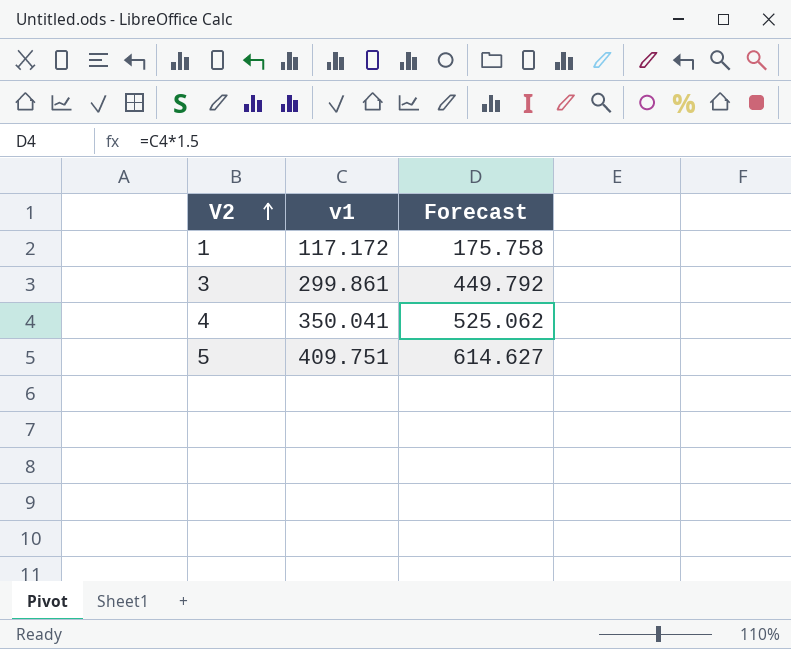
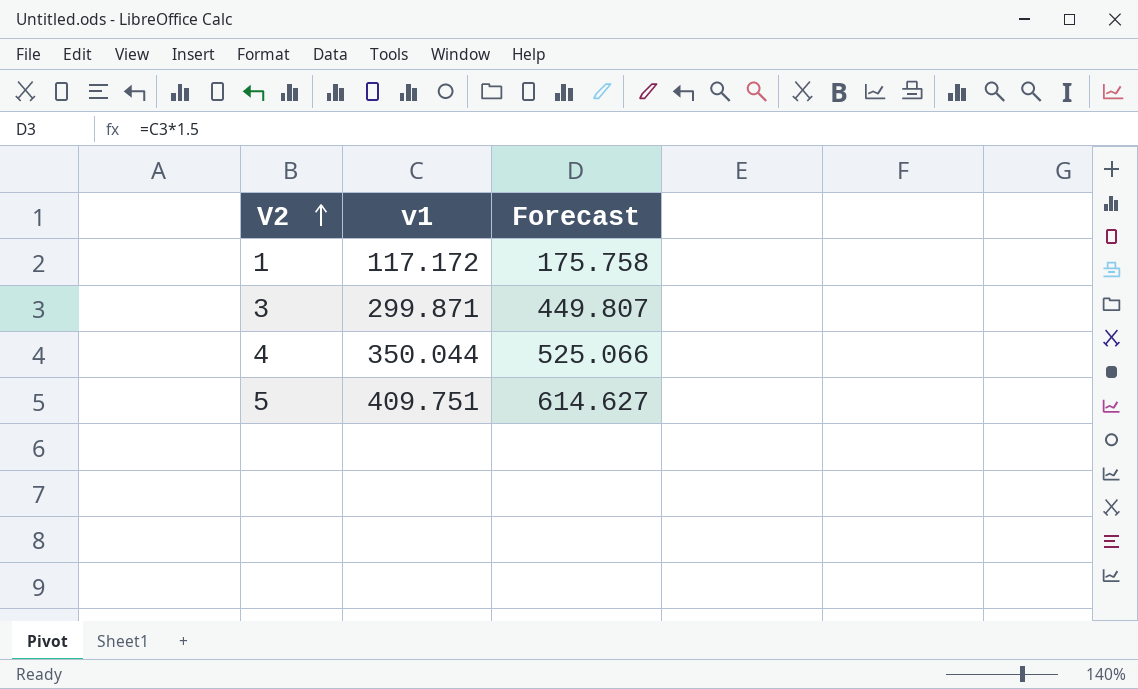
3 | v1: 299.861 -> 299.871
3 | Forecast: 449.792 -> 449.807
4 | v1: 350.041 -> 350.044
4 | Forecast: 525.062 -> 525.066

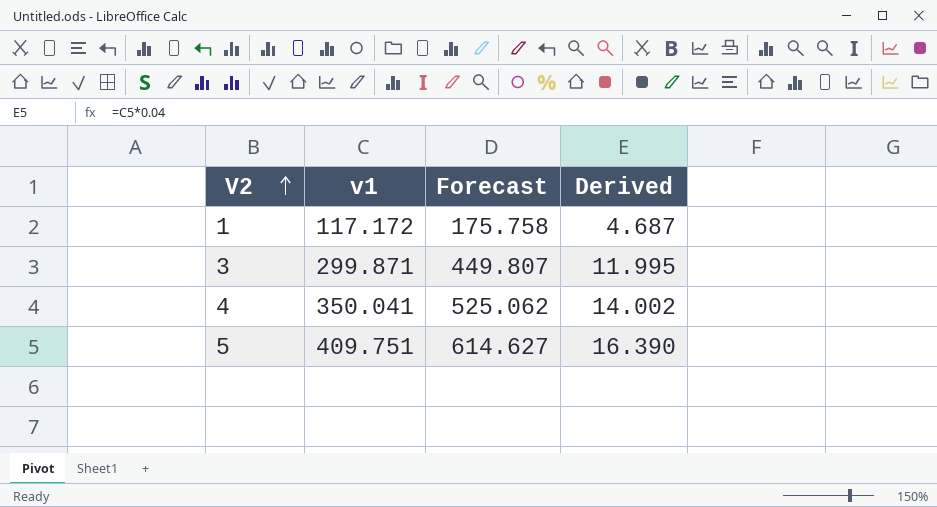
column Derived | formula: none -> [v1] * 0.04
4 | v1: 350.044 -> 350.041
4 | Forecast: 525.066 -> 525.062

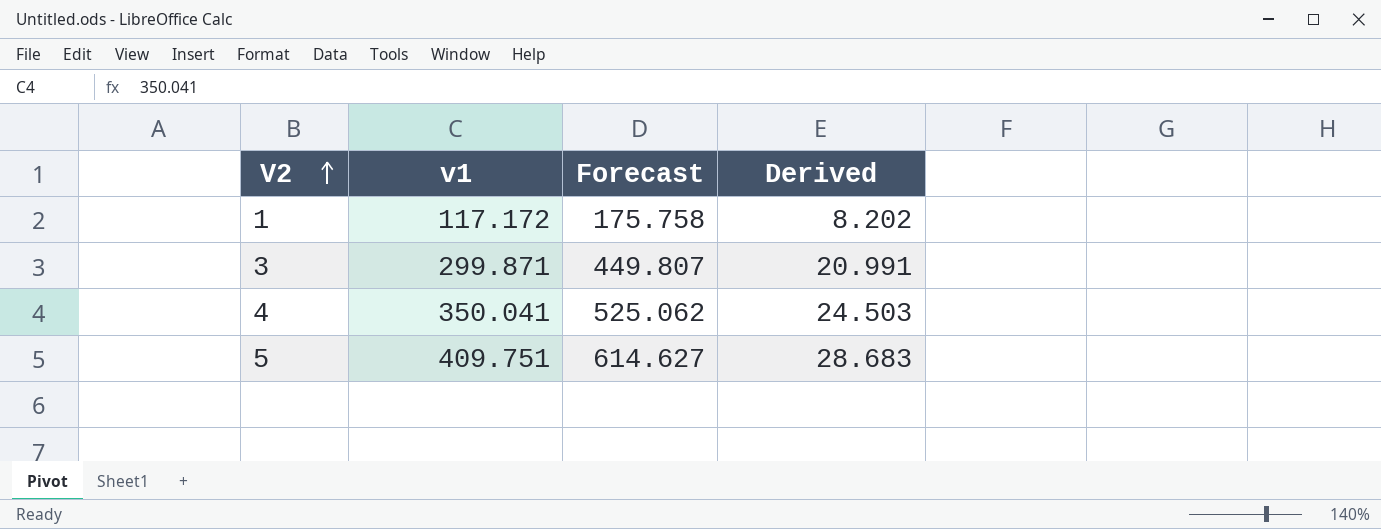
column Derived | formula: [v1] * 0.04 -> [v1] * 0.07

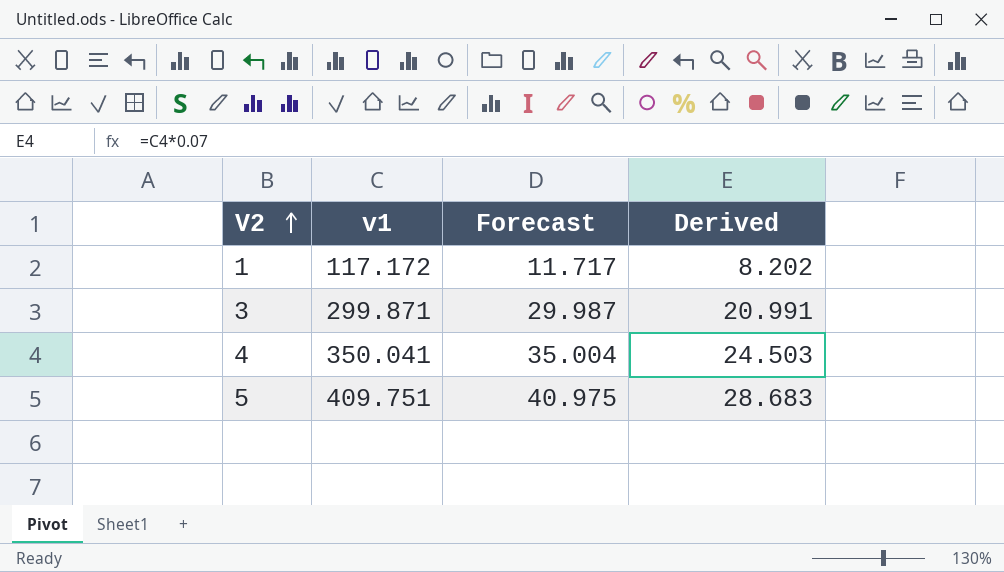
column Forecast | formula: [v1] * 1.5 -> [v1] * 0.1

